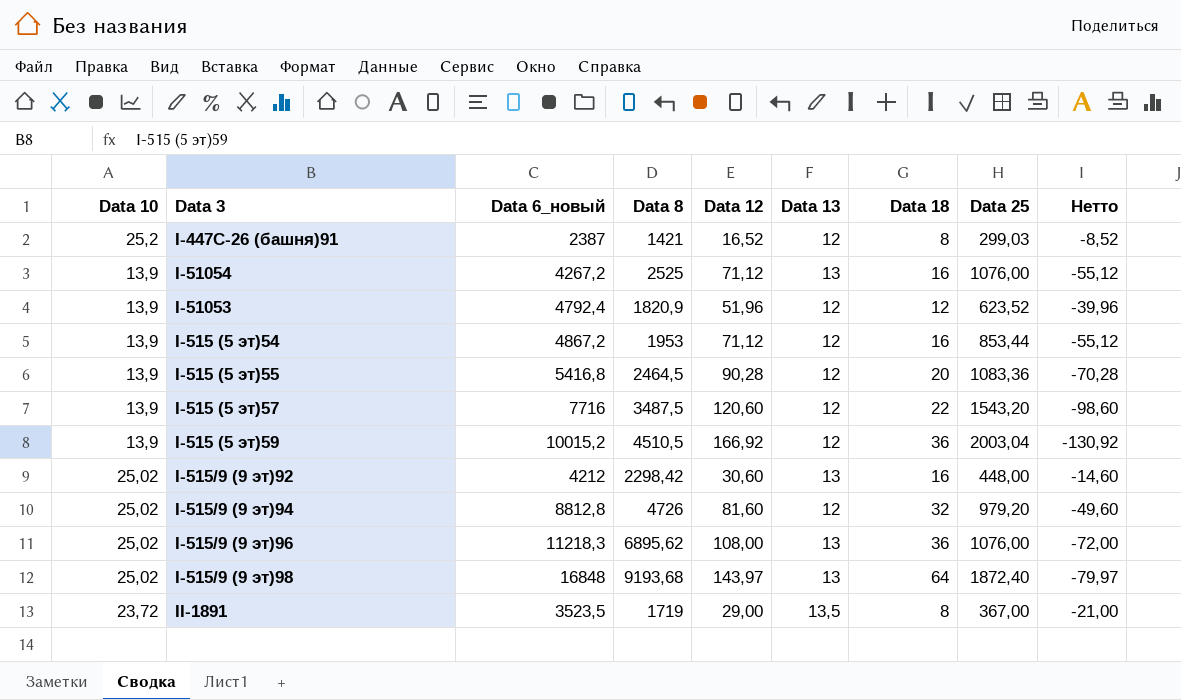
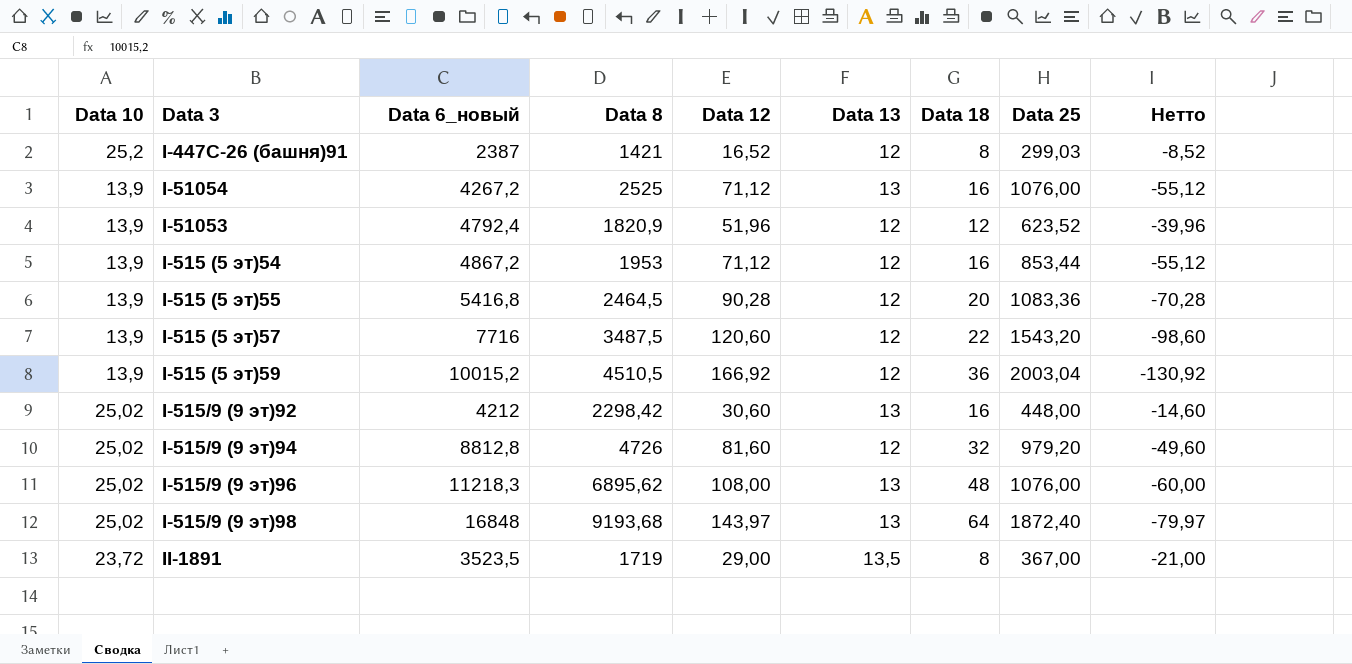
I-515/9 (9 эт)96 | Data 18: 36 -> 48
I-515/9 (9 эт)96 | Нетто: -72,00 -> -60,00

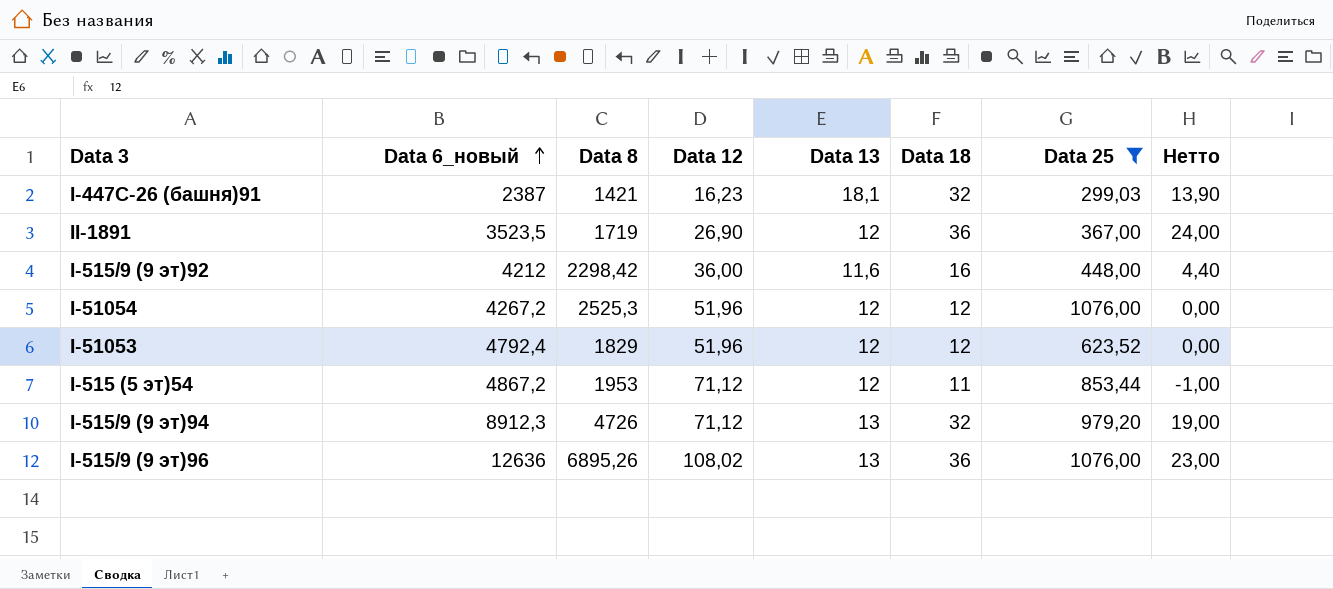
filter: none -> Data 25 <= 1076,00
row order: none -> Data 6_новый ascending
column Data 10 | position: 1 -> none
column Нетто | formula: [Data 18] - [Data 12] -> [Data 18] - [Data 13]
I-447С-26 (башня)91 | Data 12: 16,52 -> 16,23
I-447С-26 (башня)91 | Data 13: 12 -> 18,1
I-447С-26 (башня)91 | Data 18: 8 -> 32
II-1891 | Data 12: 29,00 -> 26,90
II-1891 | Data 13: 13,5 -> 12
II-1891 | Data 18: 8 -> 36
I-515/9 (9 эт)92 | Data 12: 30,60 -> 36,00
I-515/9 (9 эт)92 | Data 13: 13 -> 11,6
I-51054 | Data 8: 2525 -> 2525,3
I-51054 | Data 12: 71,12 -> 51,96
I-51054 | Data 13: 13 -> 12
I-51054 | Data 18: 16 -> 12
I-51053 | Data 8: 1820,9 -> 1829
I-515 (5 эт)54 | Data 18: 16 -> 11
I-515/9 (9 эт)94 | Data 6_новый: 8812,8 -> 8912,3
I-515/9 (9 эт)94 | Data 12: 81,60 -> 71,12
I-515/9 (9 эт)94 | Data 13: 12 -> 13
I-515/9 (9 эт)96 | Data 6_новый: 11218,3 -> 12636
I-515/9 (9 эт)96 | Data 8: 6895,62 -> 6895,26
I-515/9 (9 эт)96 | Data 12: 108,00 -> 108,02
I-515/9 (9 эт)96 | Data 18: 48 -> 36

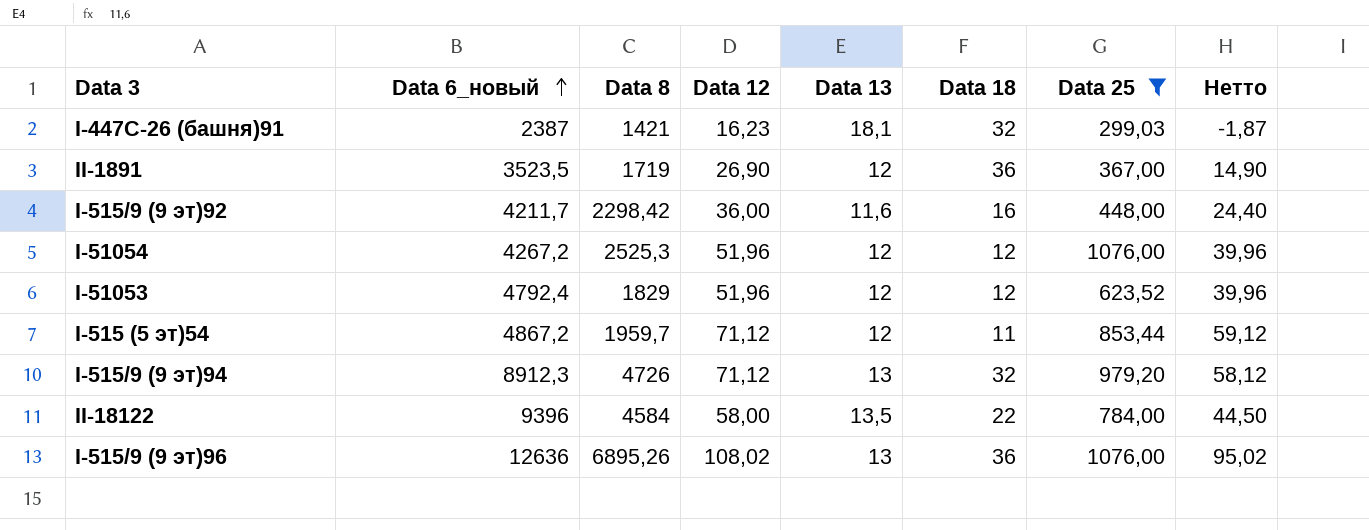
column Нетто | formula: [Data 18] - [Data 13] -> [Data 12] - [Data 13]
I-515/9 (9 эт)92 | Data 6_новый: 4212 -> 4211,7
I-515 (5 эт)54 | Data 8: 1953 -> 1959,7
row II-18122: none -> 9396 | 4584 | 58,00 | 13,5 | 22 | 784,00 | 44,50

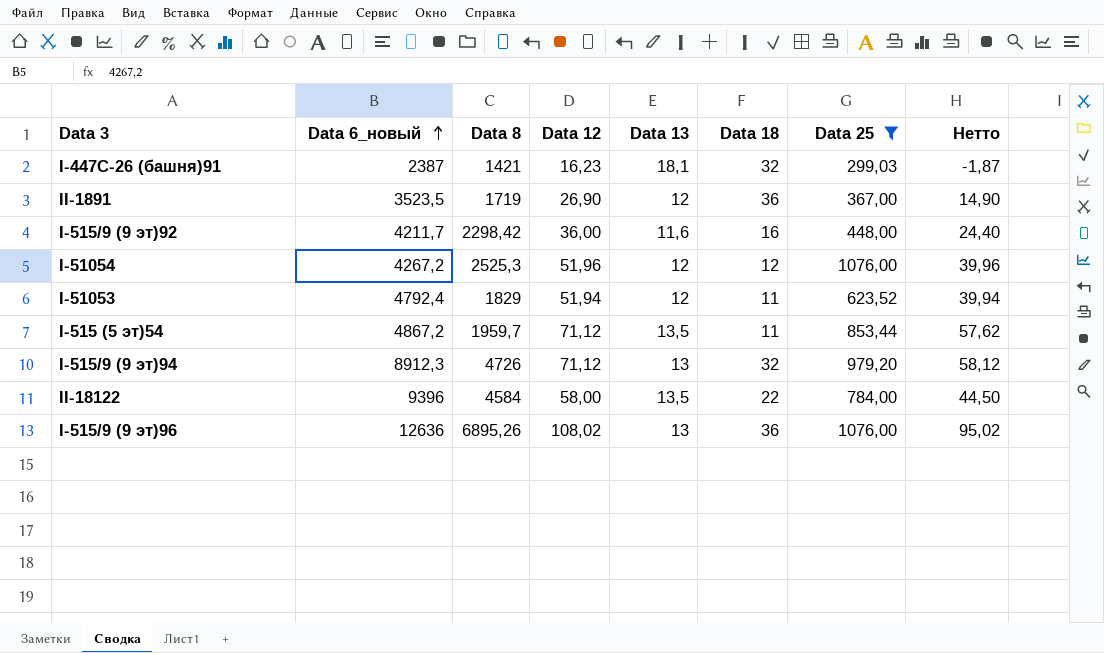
I-51053 | Data 12: 51,96 -> 51,94
I-51053 | Data 18: 12 -> 11
I-51053 | Нетто: 39,96 -> 39,94
I-515 (5 эт)54 | Data 13: 12 -> 13,5
I-515 (5 эт)54 | Нетто: 59,12 -> 57,62

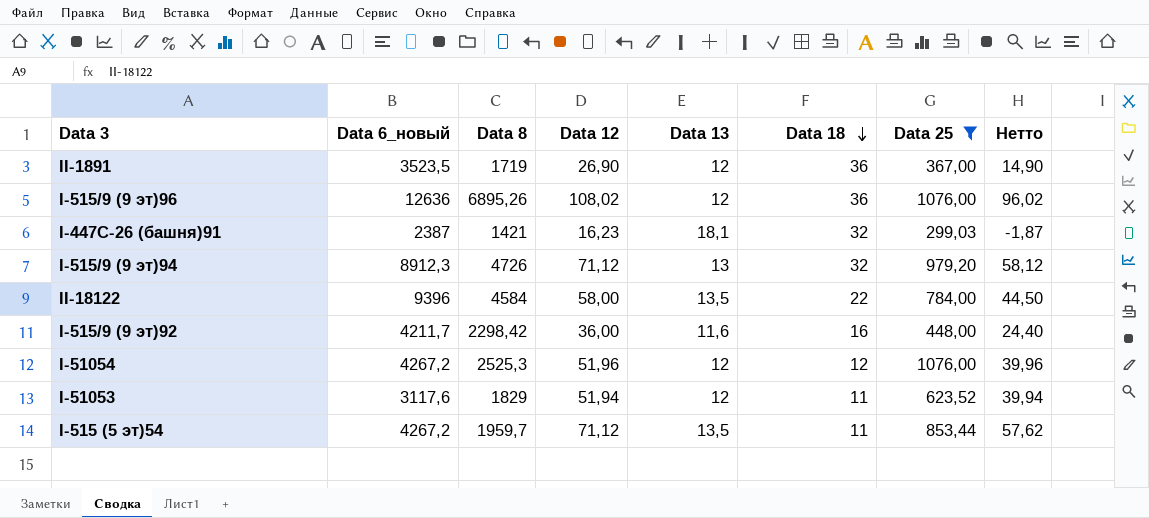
row order: Data 6_новый ascending -> Data 18 descending
I-515/9 (9 эт)96 | Data 13: 13 -> 12
I-515/9 (9 эт)96 | Нетто: 95,02 -> 96,02
I-51053 | Data 6_новый: 4792,4 -> 3117,6
I-515 (5 эт)54 | Data 6_новый: 4867,2 -> 4267,2

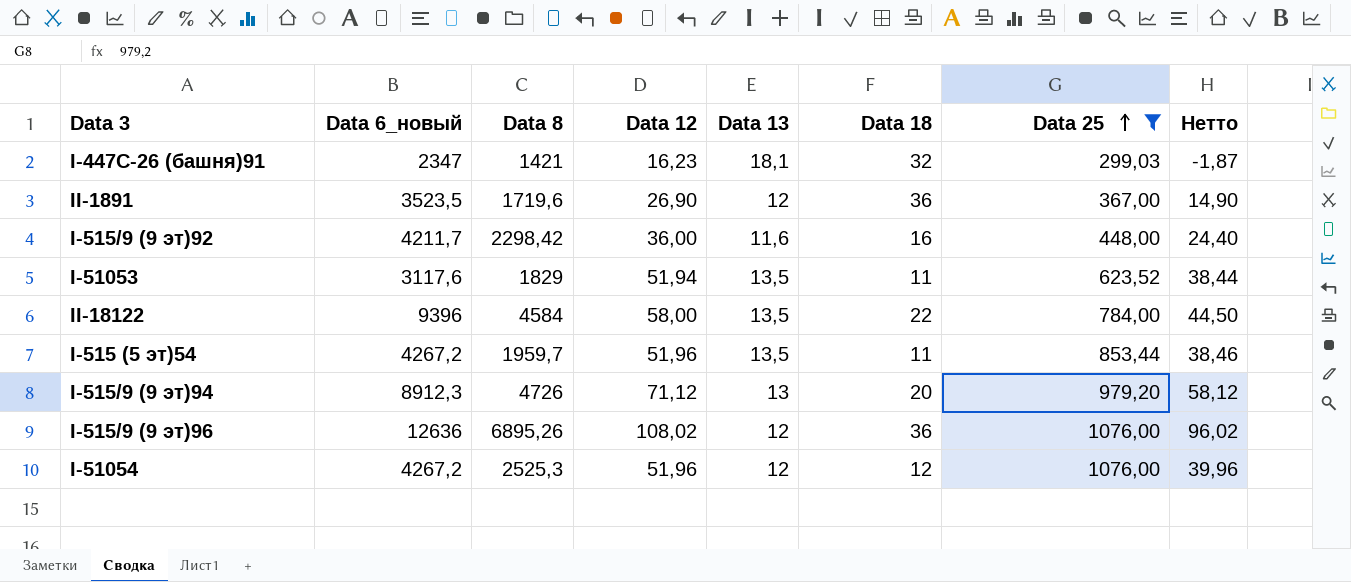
row order: Data 18 descending -> Data 25 ascending
I-447С-26 (башня)91 | Data 6_новый: 2387 -> 2347
II-1891 | Data 8: 1719 -> 1719,6
I-51053 | Data 13: 12 -> 13,5
I-51053 | Нетто: 39,94 -> 38,44
I-515 (5 эт)54 | Data 12: 71,12 -> 51,96
I-515 (5 эт)54 | Нетто: 57,62 -> 38,46
I-515/9 (9 эт)94 | Data 18: 32 -> 20

